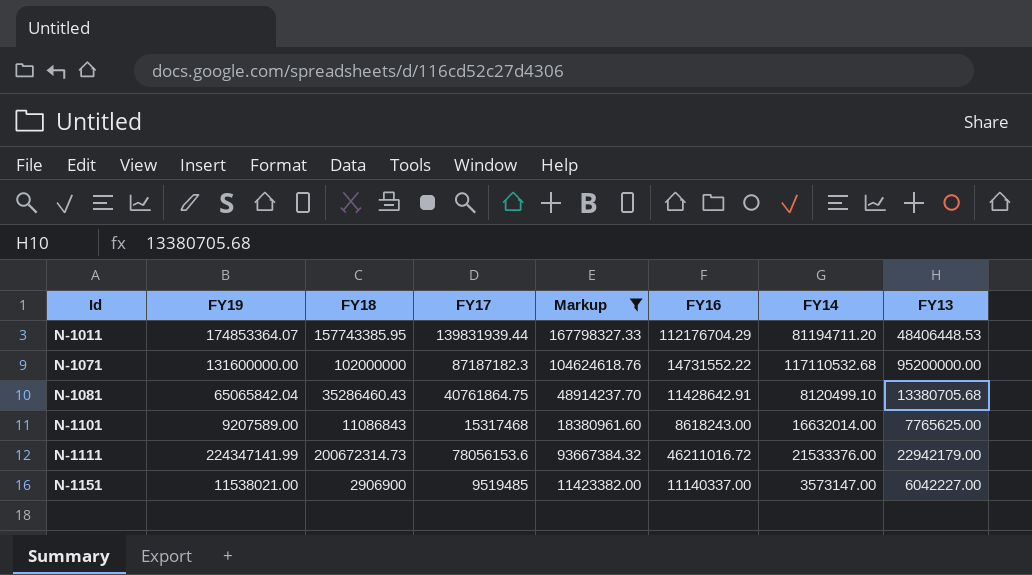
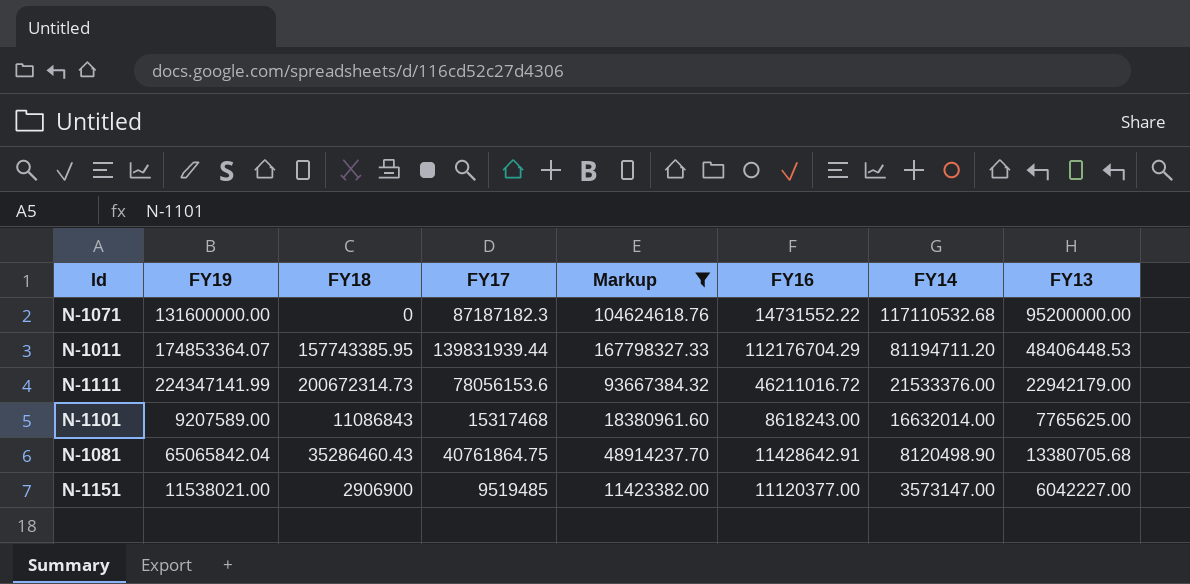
row order: Id ascending -> FY14 descending
N-1071 | FY18: 102000000 -> 0
N-1081 | FY14: 8120499.10 -> 8120498.90
N-1151 | FY16: 11140337.00 -> 11120377.00

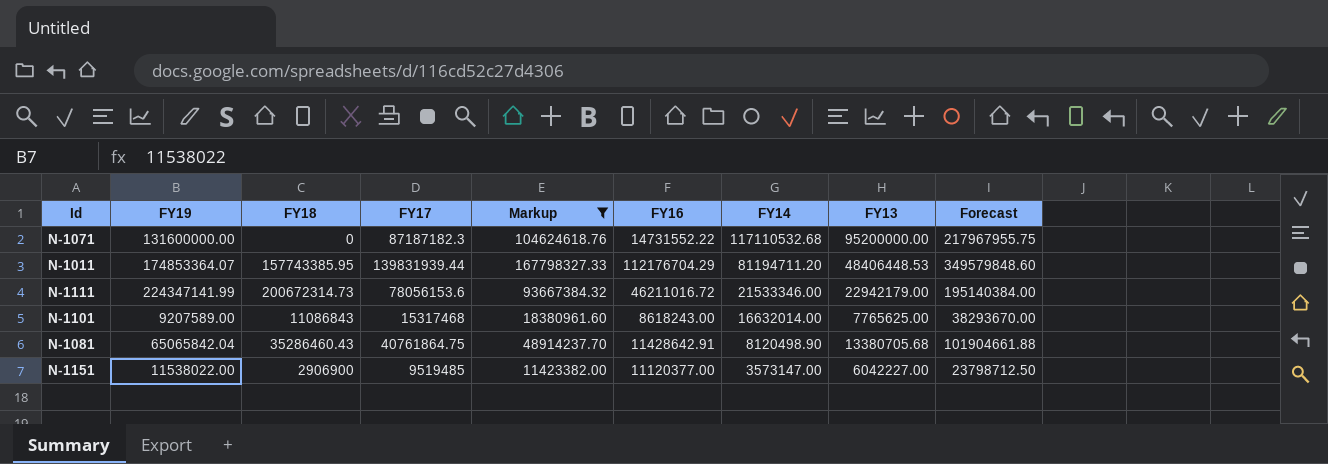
column Forecast | formula: none -> [FY17] * 2.5
N-1111 | FY14: 21533376.00 -> 21533346.00
N-1151 | FY19: 11538021.00 -> 11538022.00

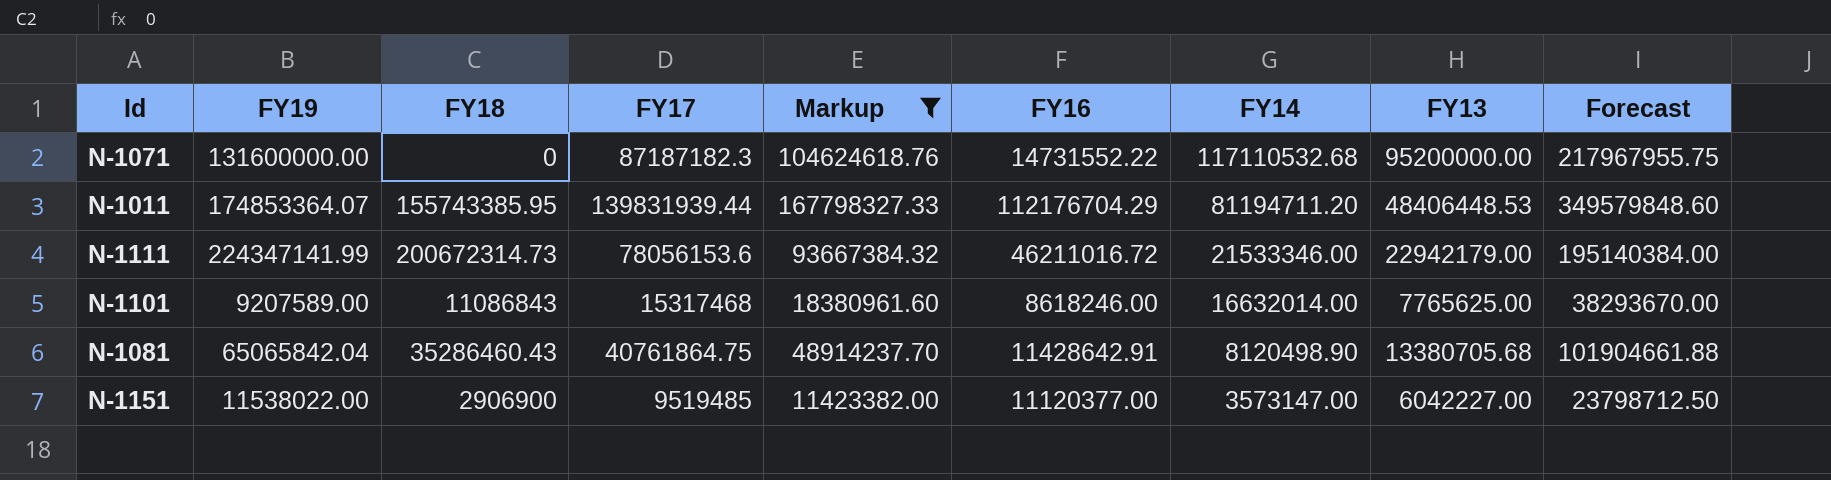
N-1011 | FY18: 157743385.95 -> 155743385.95
N-1101 | FY16: 8618243.00 -> 8618246.00

